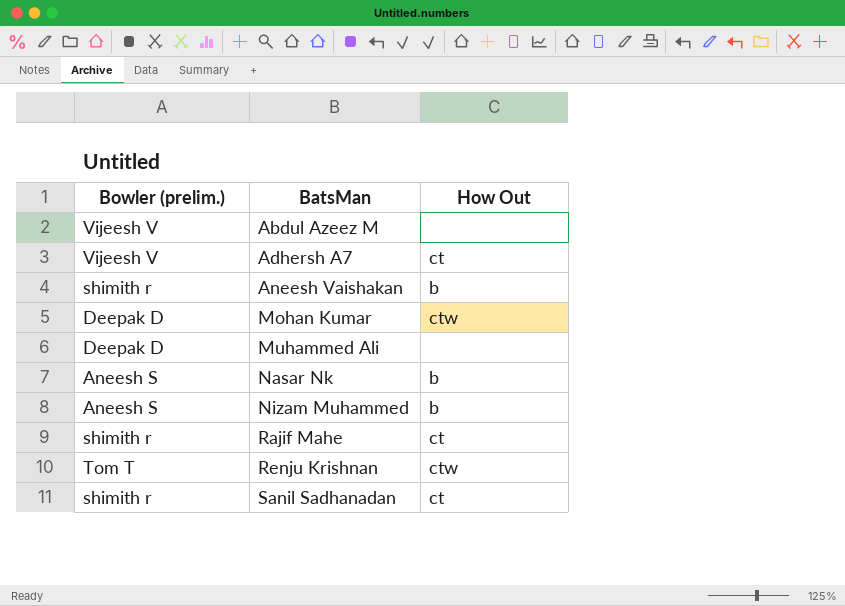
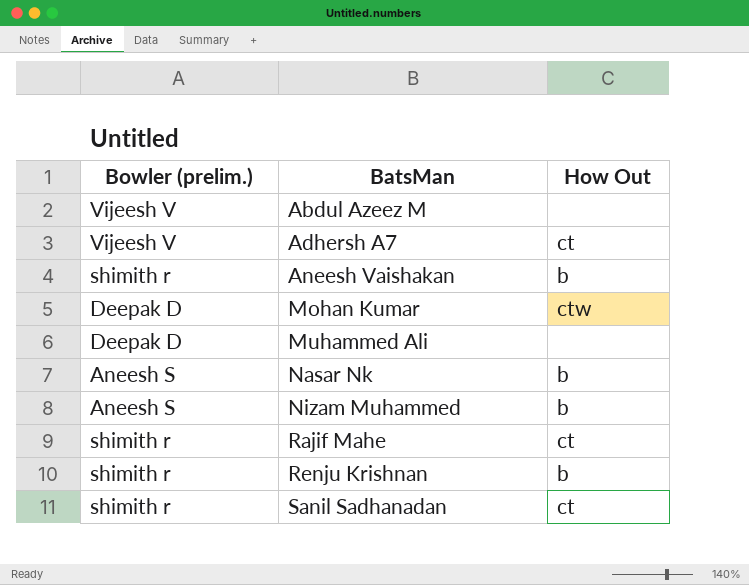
Renju Krishnan | Bowler (prelim.): Tom T -> shimith r
Renju Krishnan | How Out: ctw -> b

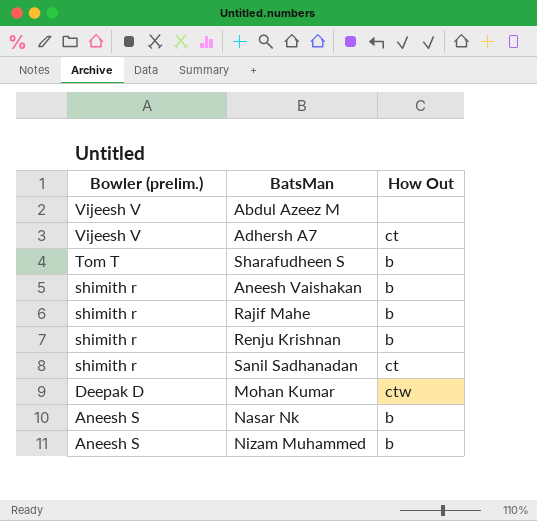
row order: BatsMan ascending -> Bowler (prelim.) descending
row Muhammed Ali: Deepak D | none -> none
row Sharafudheen S: none -> Tom T | b
Rajif Mahe | How Out: ct -> b

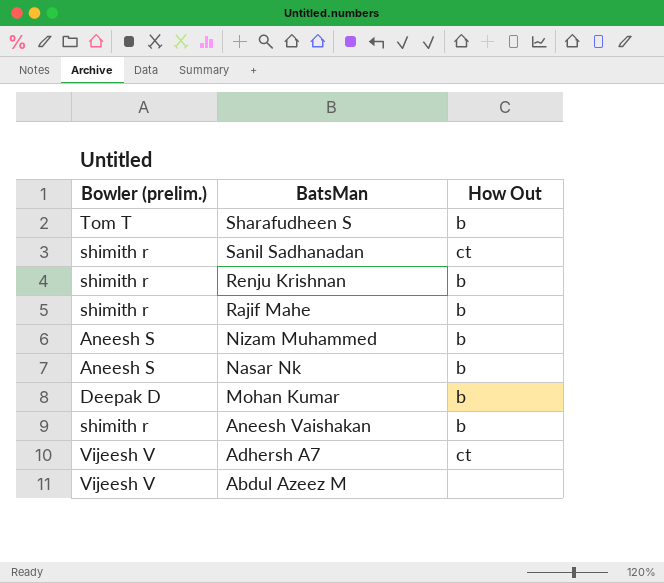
row order: Bowler (prelim.) descending -> BatsMan descending
Mohan Kumar | How Out: ctw -> b

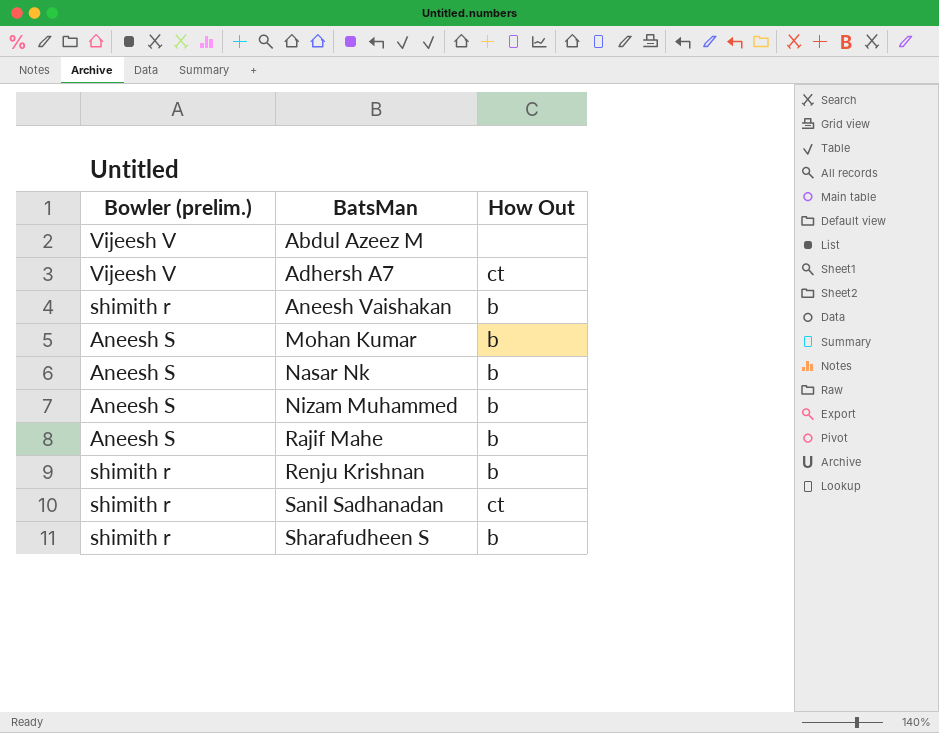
row order: BatsMan descending -> BatsMan ascending
Mohan Kumar | Bowler (prelim.): Deepak D -> Aneesh S
Rajif Mahe | Bowler (prelim.): shimith r -> Aneesh S
Sharafudheen S | Bowler (prelim.): Tom T -> shimith r

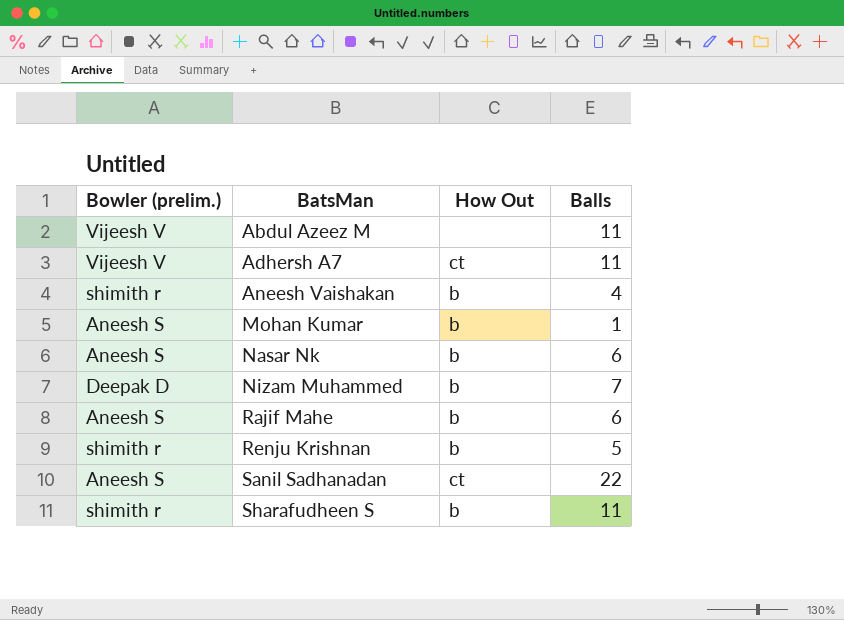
column Balls | position: none -> 4
Nizam Muhammed | Bowler (prelim.): Aneesh S -> Deepak D
Sanil Sadhanadan | Bowler (prelim.): shimith r -> Aneesh S

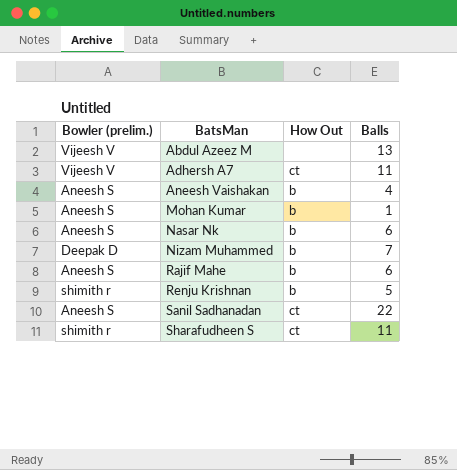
Abdul Azeez M | Balls: 11 -> 13
Aneesh Vaishakan | Bowler (prelim.): shimith r -> Aneesh S
Sharafudheen S | How Out: b -> ct

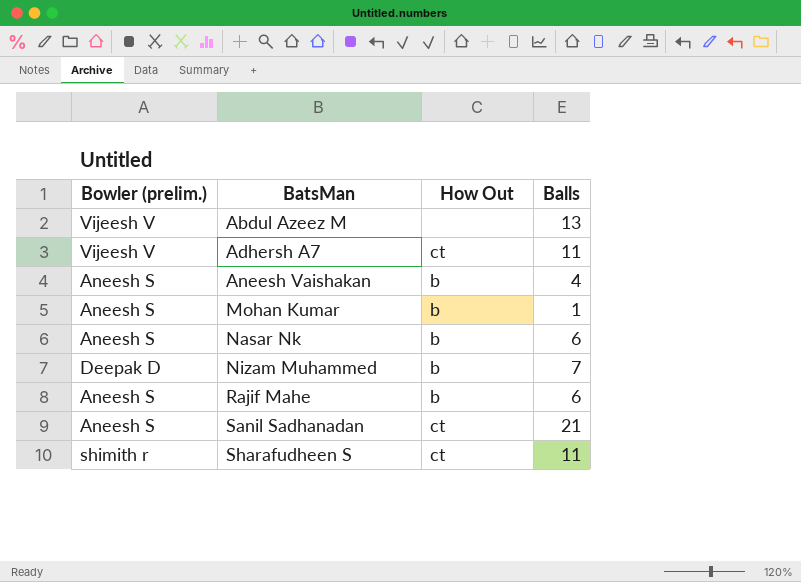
row Renju Krishnan: shimith r | b | 5 -> none
Sanil Sadhanadan | Balls: 22 -> 21

